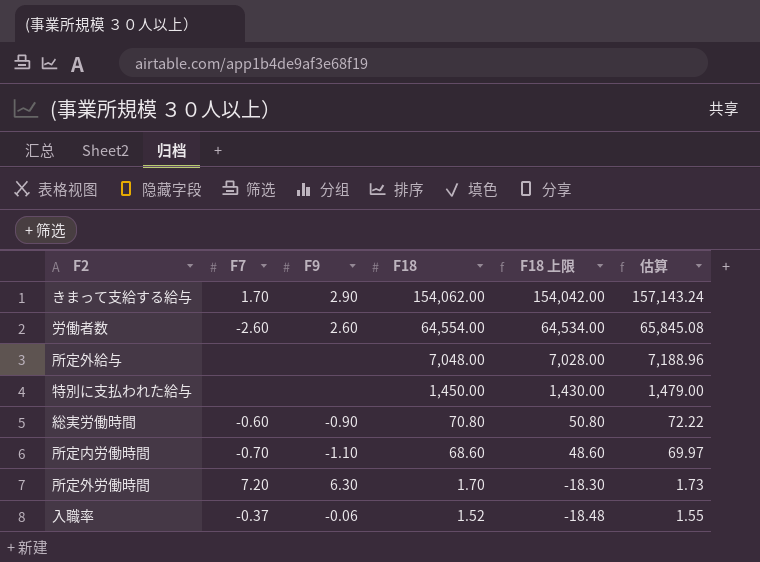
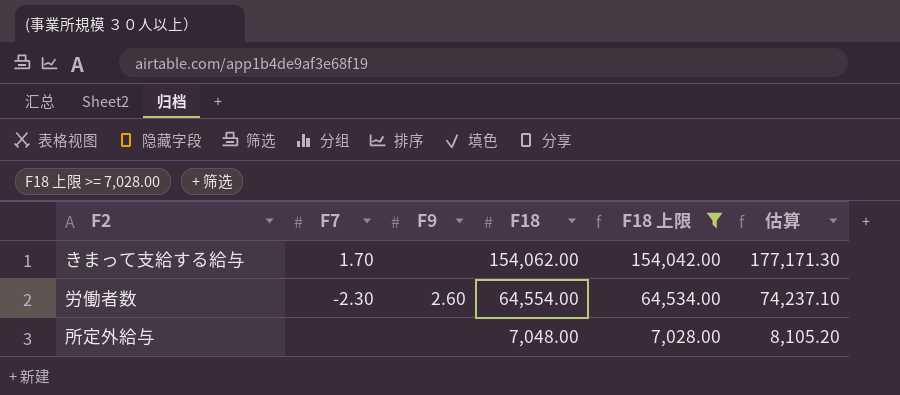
filter: none -> F18 上限 >= 7,028.00
column 估算 | formula: [F18] * 1.02 -> [F18] * 1.15
きまって支給する給与 | F9: 2.90 -> none
労働者数 | F7: -2.60 -> -2.30

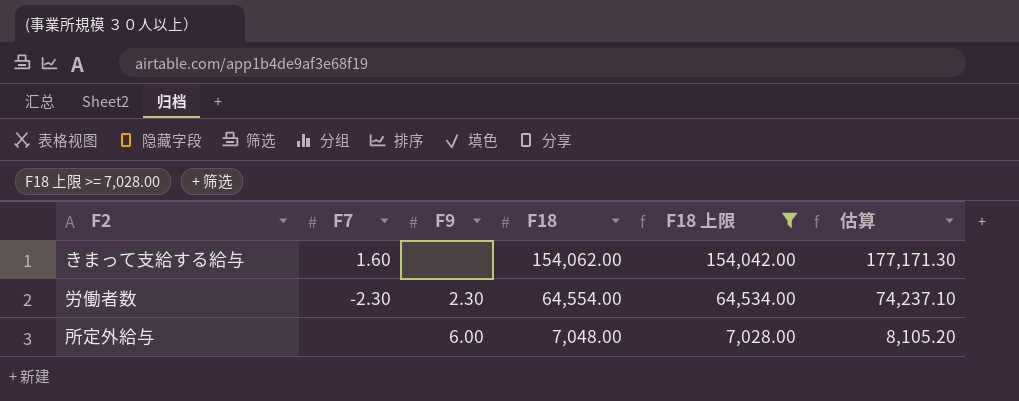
きまって支給する給与 | F7: 1.70 -> 1.60
労働者数 | F9: 2.60 -> 2.30
所定外給与 | F9: none -> 6.00

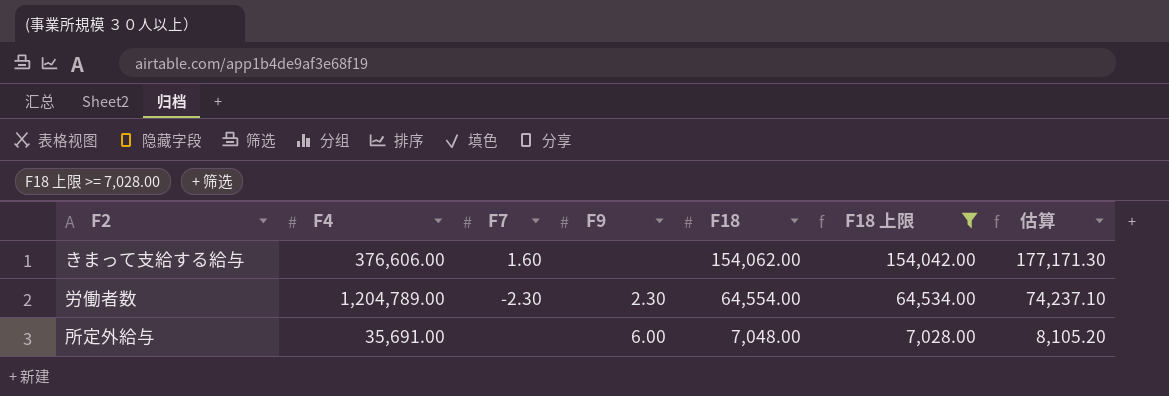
column F4 | position: none -> 2

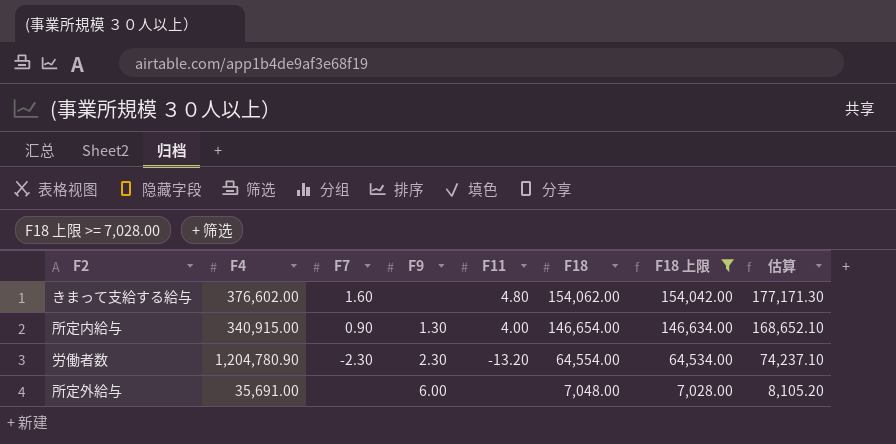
column F11 | position: none -> 5
きまって支給する給与 | F4: 376,606.00 -> 376,602.00
row 所定内給与: none -> 340,915.00 | 0.90 | 1.30 | 4.00 | 146,654.00 | 146,634.00 | 168,652.10
労働者数 | F4: 1,204,789.00 -> 1,204,780.90

